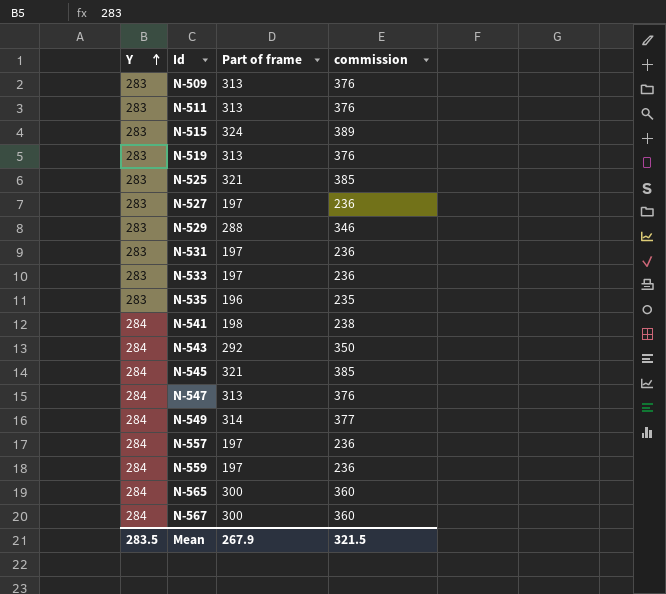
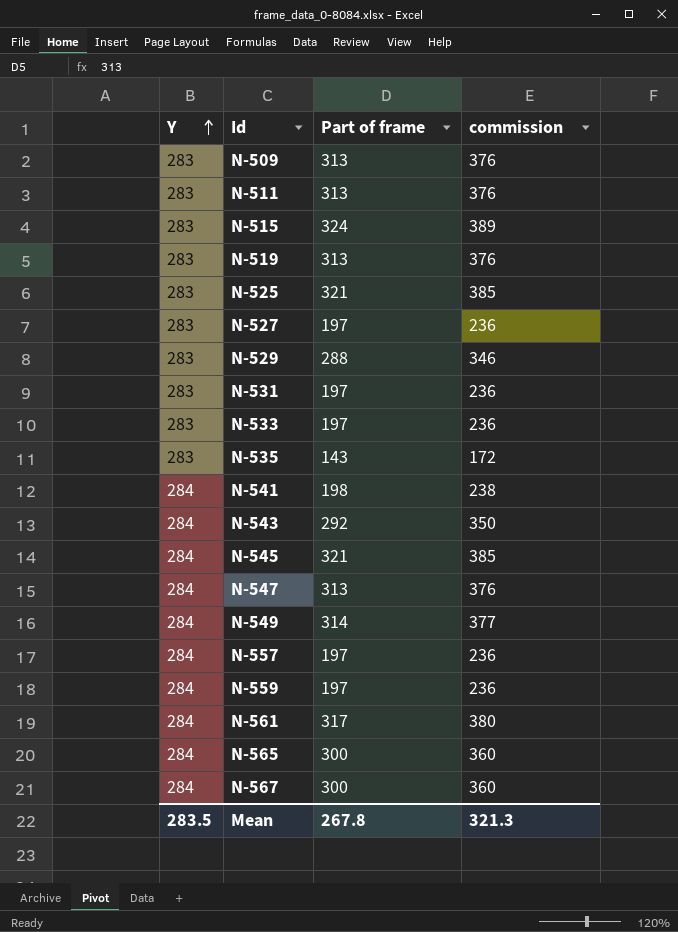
N-535 | Part of frame: 196 -> 143
N-535 | commission: 235 -> 172
row N-561: none -> 284 | 317 | 380
Mean | Part of frame: 267.9 -> 267.8
Mean | commission: 321.5 -> 321.3

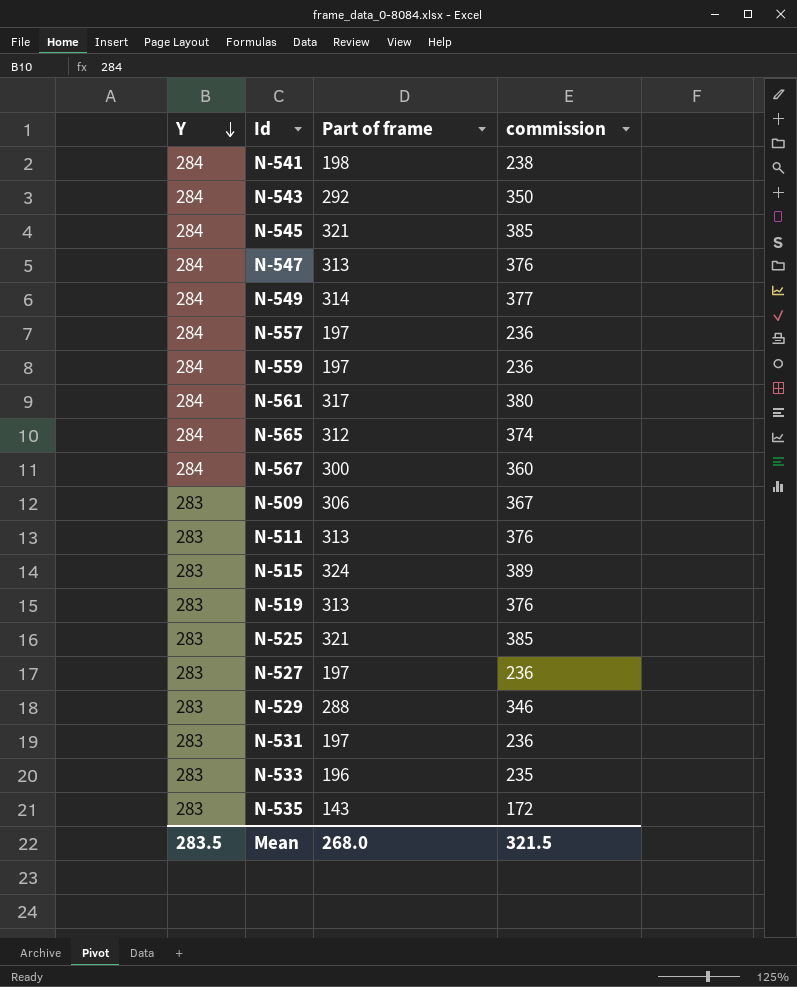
row order: Y ascending -> Y descending
N-565 | Part of frame: 300 -> 312
N-565 | commission: 360 -> 374
N-509 | Part of frame: 313 -> 306
N-509 | commission: 376 -> 367
N-533 | Part of frame: 197 -> 196
N-533 | commission: 236 -> 235
Mean | Part of frame: 267.8 -> 268.0
Mean | commission: 321.3 -> 321.5

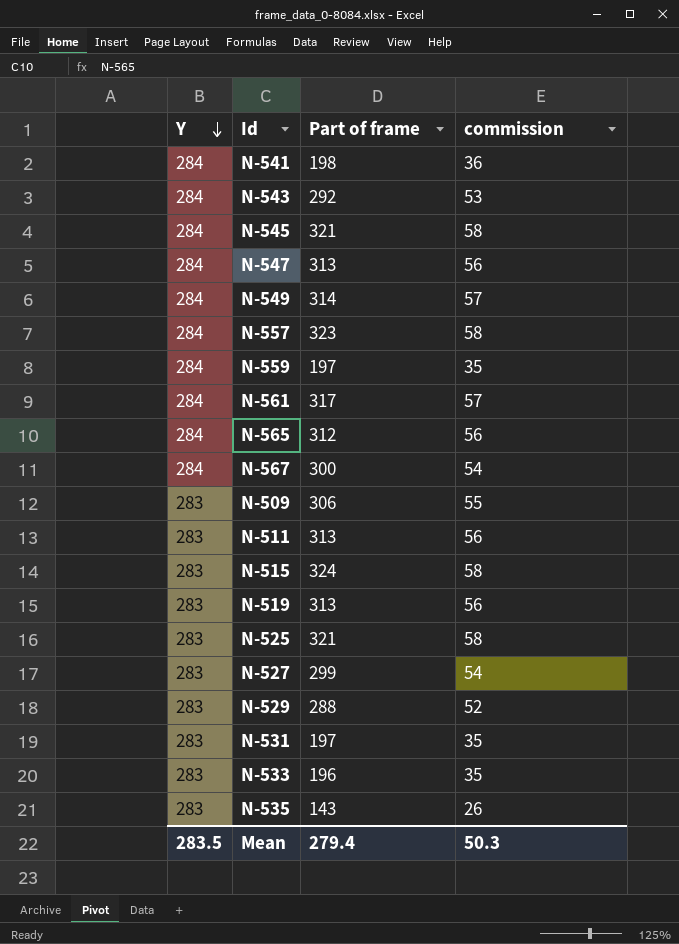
column commission | formula: [Part of frame] * 1.2 -> [Part of frame] * 0.18
N-557 | Part of frame: 197 -> 323
N-527 | Part of frame: 197 -> 299
Mean | Part of frame: 268.0 -> 279.4
Mean | commission: 321.5 -> 50.3

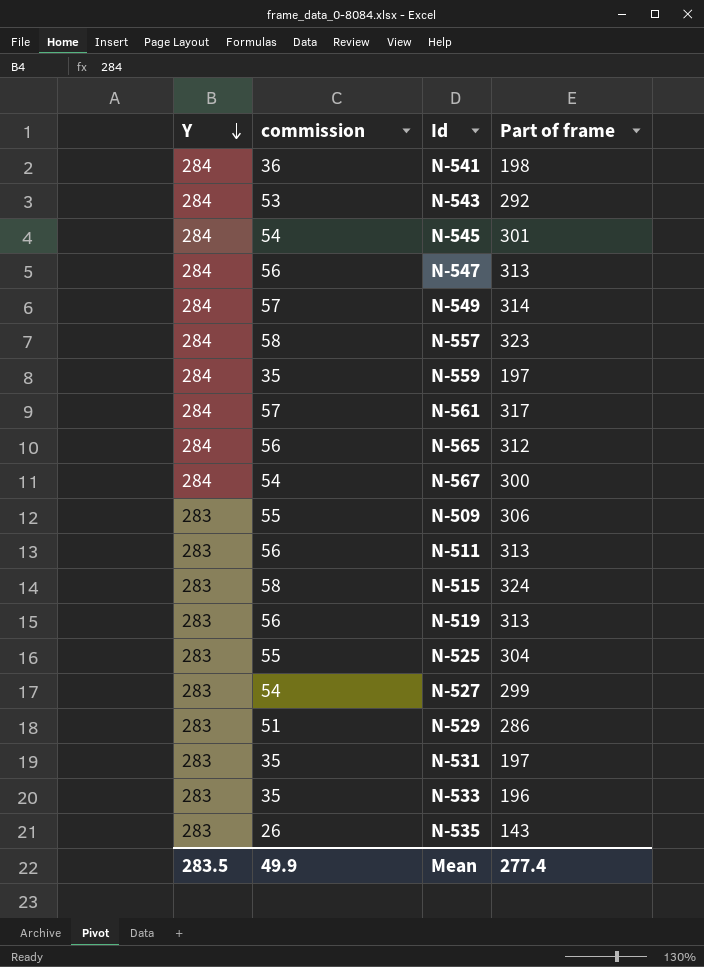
column commission | position: 4 -> 2
N-545 | commission: 58 -> 54
N-545 | Part of frame: 321 -> 301
N-525 | commission: 58 -> 55
N-525 | Part of frame: 321 -> 304
N-529 | commission: 52 -> 51
N-529 | Part of frame: 288 -> 286
Mean | commission: 50.3 -> 49.9
Mean | Part of frame: 279.4 -> 277.4

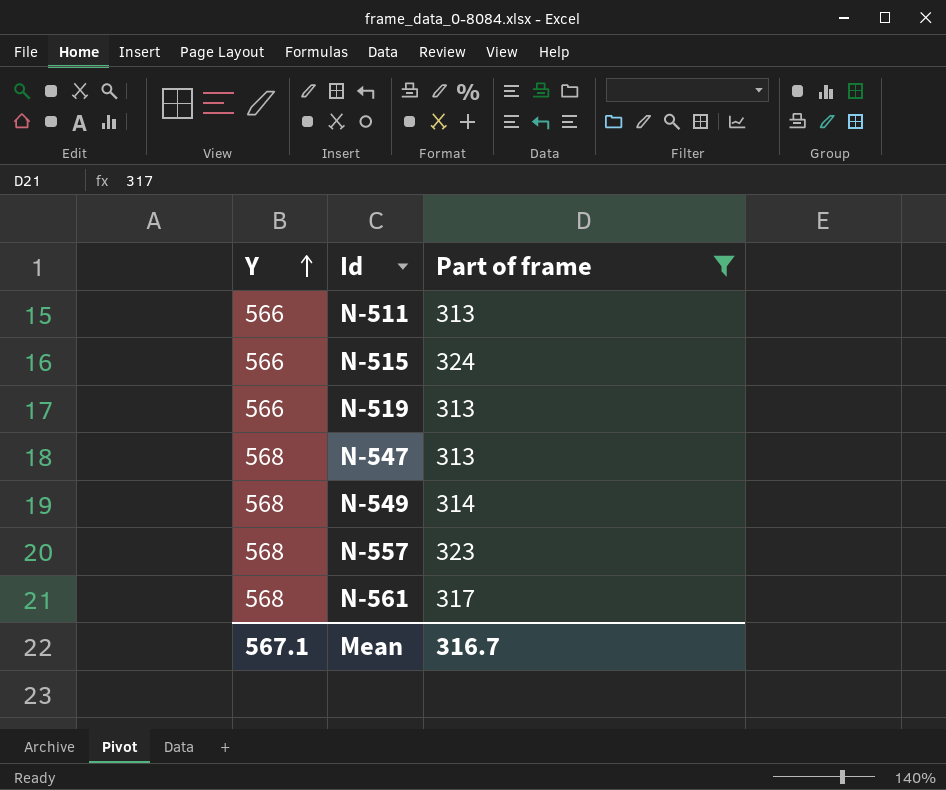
filter: none -> Part of frame >= 313
row order: Y descending -> Y ascending
column commission | formula: [Part of frame] * 0.18 -> none
N-511 | Y: 283 -> 566
N-515 | Y: 283 -> 566
N-519 | Y: 283 -> 566
N-547 | Y: 284 -> 568
N-549 | Y: 284 -> 568
N-557 | Y: 284 -> 568
N-561 | Y: 284 -> 568
Mean | Y: 283.5 -> 567.1
Mean | Part of frame: 277.4 -> 316.7

